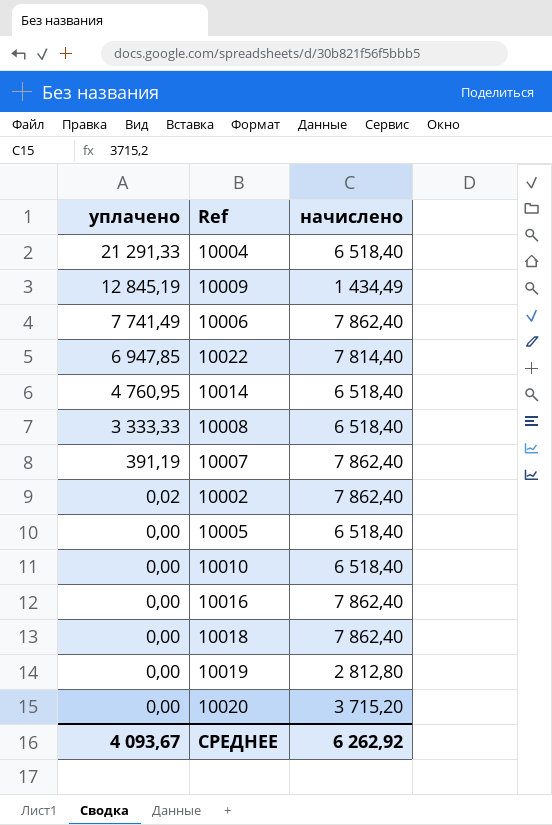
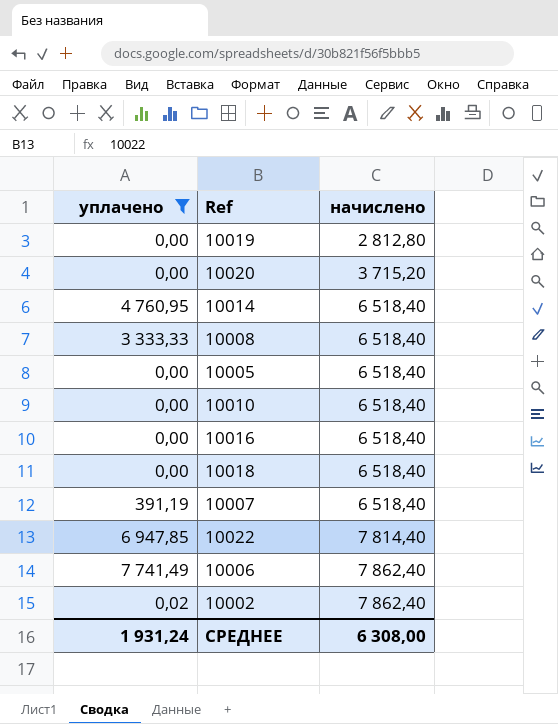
filter: none -> уплачено <= 7 741,49
row order: уплачено descending -> начислено ascending
10016 | начислено: 7 862,40 -> 6 518,40
10018 | начислено: 7 862,40 -> 6 518,40
10007 | начислено: 7 862,40 -> 6 518,40
СРЕДНЕЕ | уплачено: 4 093,67 -> 1 931,24
СРЕДНЕЕ | начислено: 6 262,92 -> 6 308,00

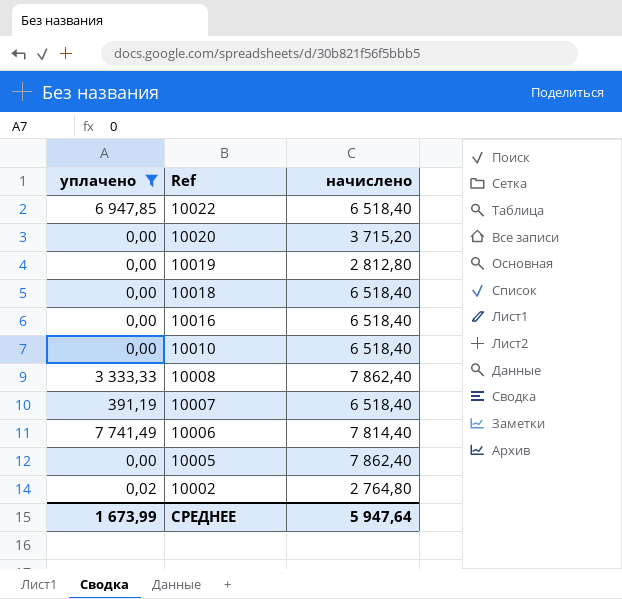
row order: начислено ascending -> Ref descending
row 10014: 4 760,95 | 6 518,40 -> none
10022 | начислено: 7 814,40 -> 6 518,40
10008 | начислено: 6 518,40 -> 7 862,40
10006 | начислено: 7 862,40 -> 7 814,40
10005 | начислено: 6 518,40 -> 7 862,40
10002 | начислено: 7 862,40 -> 2 764,80
СРЕДНЕЕ | уплачено: 1 931,24 -> 1 673,99
СРЕДНЕЕ | начислено: 6 308,00 -> 5 947,64

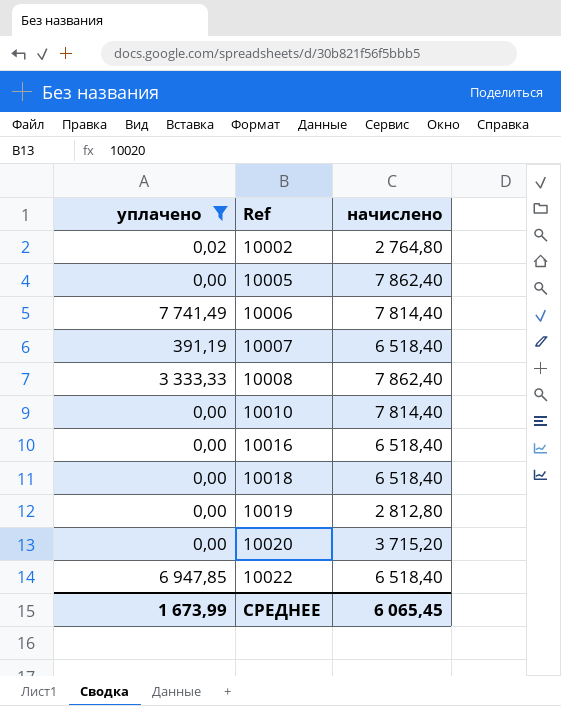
row order: Ref descending -> Ref ascending
10010 | начислено: 6 518,40 -> 7 814,40
СРЕДНЕЕ | начислено: 5 947,64 -> 6 065,45

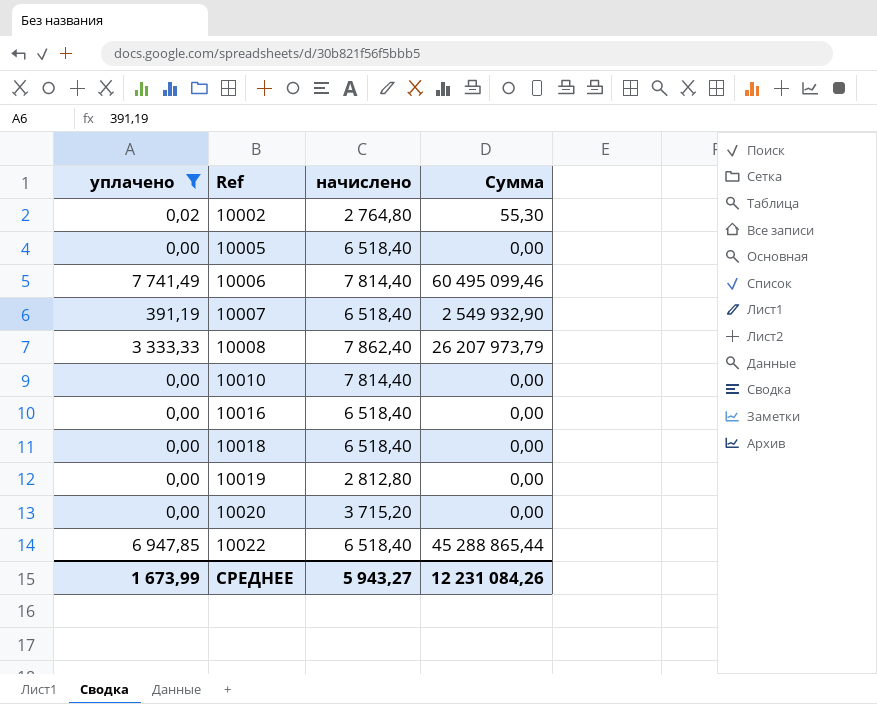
column Сумма | formula: none -> [уплачено] * [начислено]
10005 | начислено: 7 862,40 -> 6 518,40
СРЕДНЕЕ | начислено: 6 065,45 -> 5 943,27

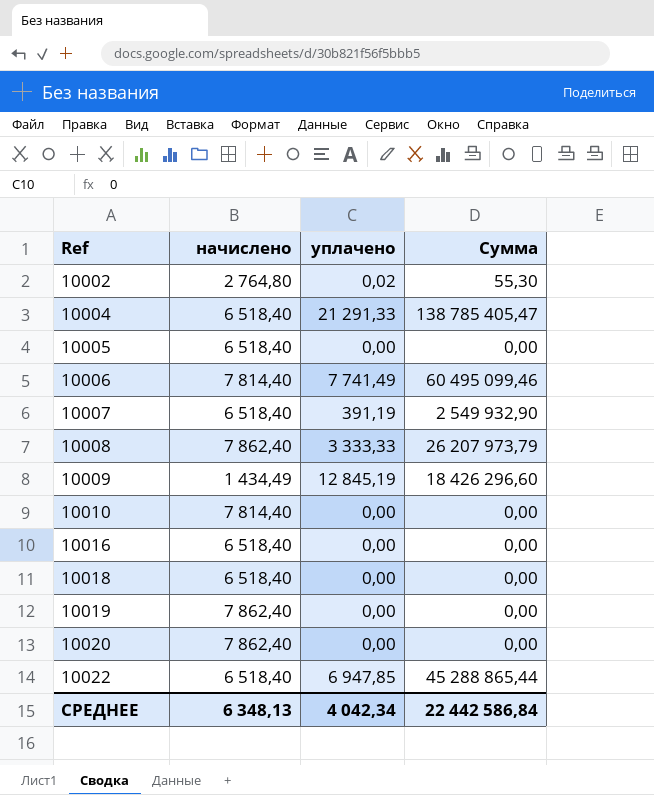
filter: уплачено <= 7 741,49 -> none
column уплачено | position: 1 -> 3
10019 | начислено: 2 812,80 -> 7 862,40
10020 | начислено: 3 715,20 -> 7 862,40
СРЕДНЕЕ | начислено: 5 943,27 -> 6 348,13
СРЕДНЕЕ | уплачено: 1 673,99 -> 4 042,34
СРЕДНЕЕ | Сумма: 12 231 084,26 -> 22 442 586,84

